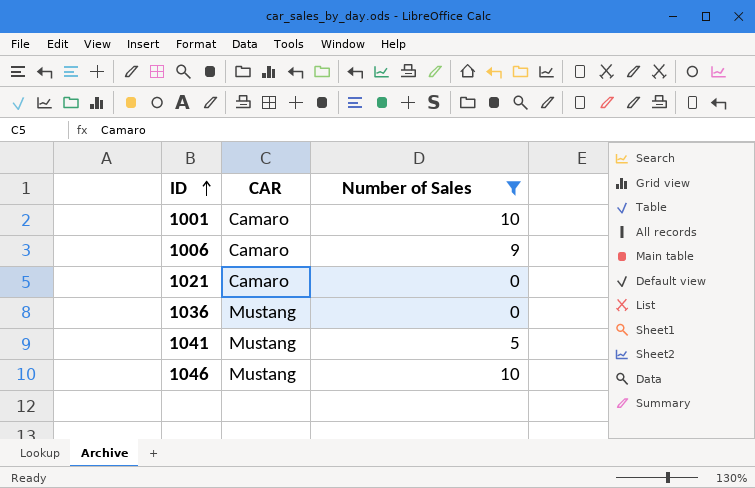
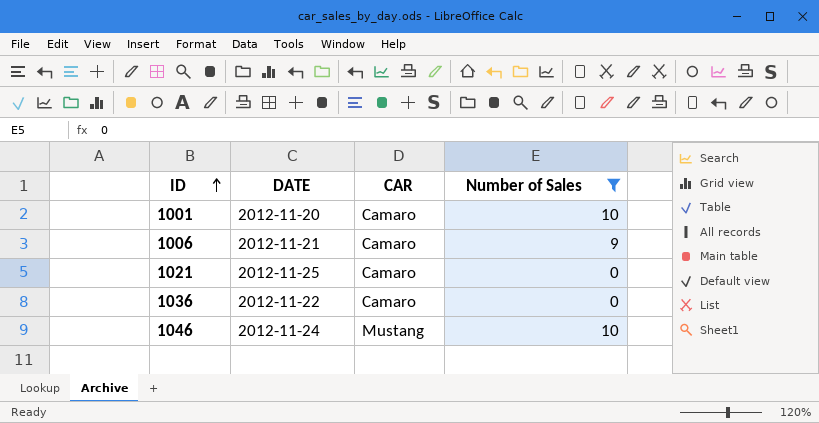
column DATE | position: none -> 2
row 1041: Mustang | 5 -> none
1036 | CAR: Mustang -> Camaro

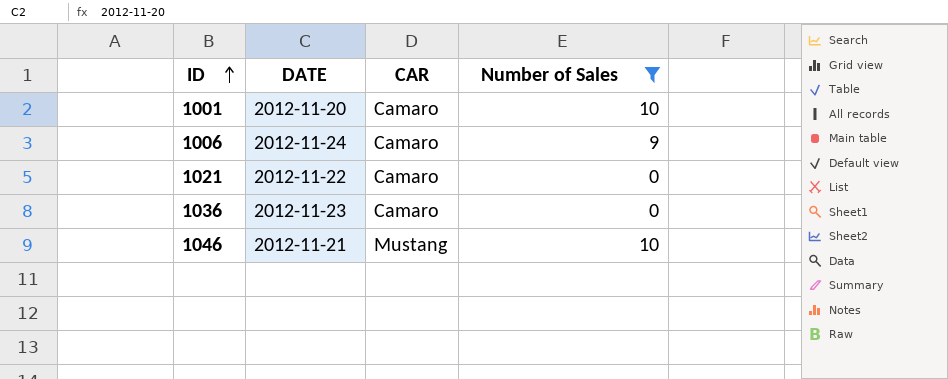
1006 | DATE: 2012-11-21 -> 2012-11-24
1021 | DATE: 2012-11-25 -> 2012-11-22
1036 | DATE: 2012-11-22 -> 2012-11-23
1046 | DATE: 2012-11-24 -> 2012-11-21

